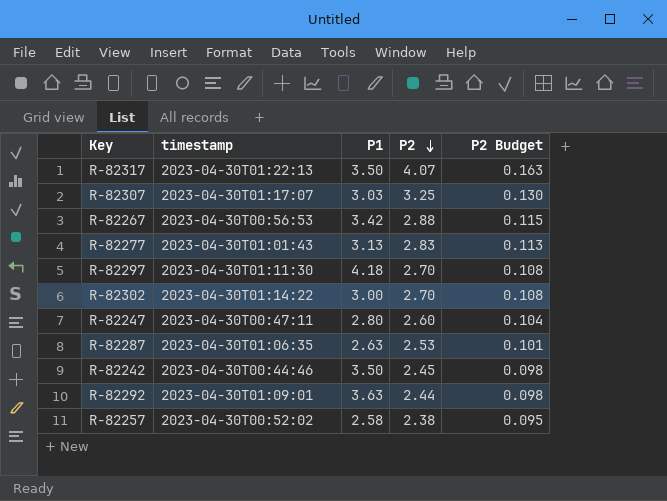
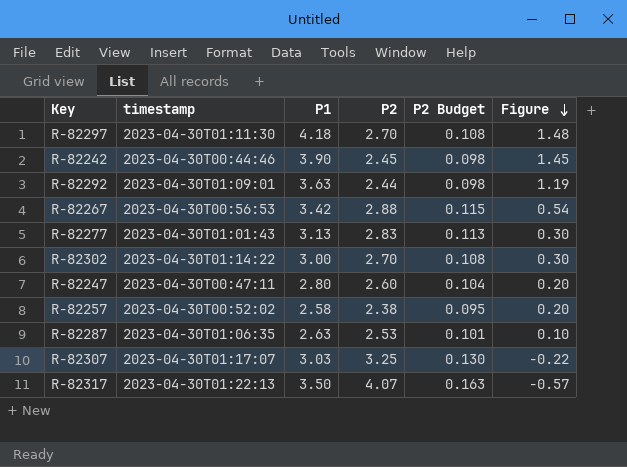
row order: P2 descending -> Figure descending
column Figure | formula: none -> [P1] - [P2]
R-82242 | P1: 3.50 -> 3.90

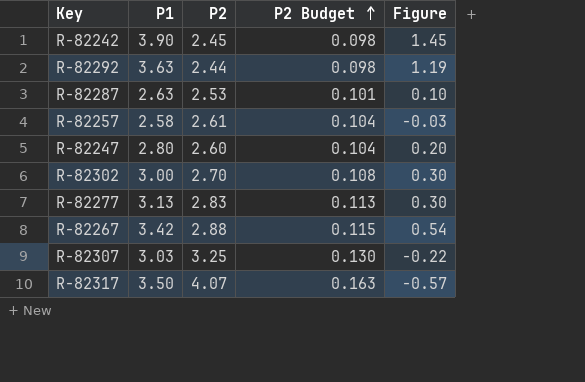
row order: Figure descending -> P2 Budget ascending
column timestamp | position: 2 -> none
row R-82297: 2023-04-30T01:11:30 | 4.18 | 2.70 | 0.108 | 1.48 -> none
R-82257 | P2: 2.38 -> 2.61
R-82257 | P2 Budget: 0.095 -> 0.104
R-82257 | Figure: 0.20 -> -0.03

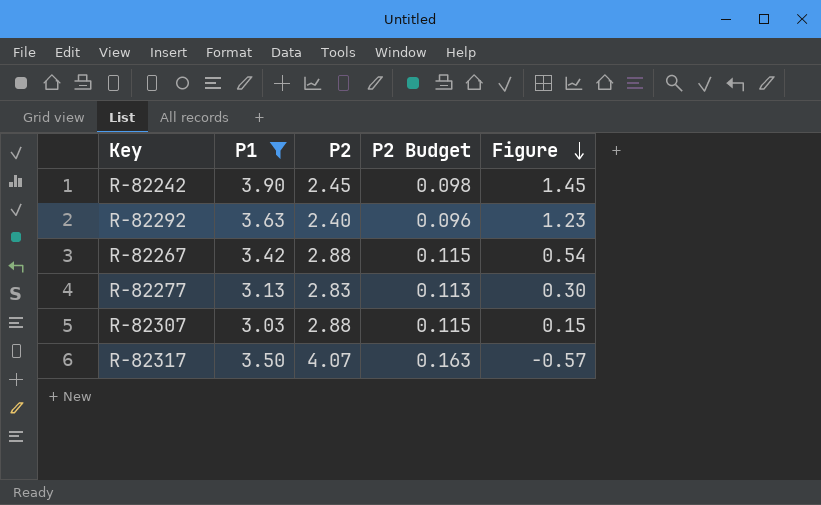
filter: none -> P1 >= 3.03
row order: P2 Budget ascending -> Figure descending
R-82292 | P2: 2.44 -> 2.40
R-82292 | P2 Budget: 0.098 -> 0.096
R-82292 | Figure: 1.19 -> 1.23
R-82307 | P2: 3.25 -> 2.88
R-82307 | P2 Budget: 0.130 -> 0.115
R-82307 | Figure: -0.22 -> 0.15

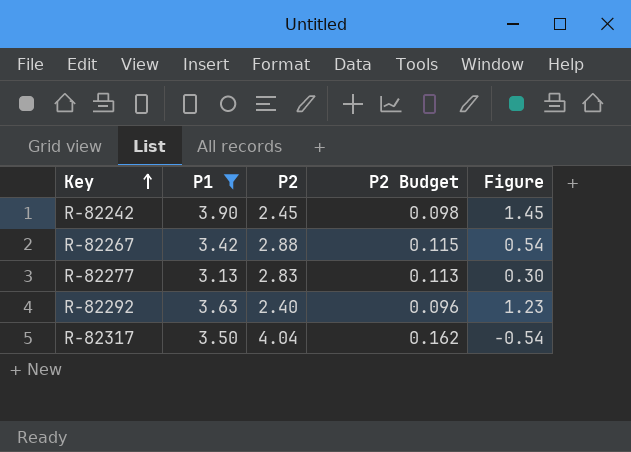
row order: Figure descending -> Key ascending
row R-82307: 3.03 | 2.88 | 0.115 | 0.15 -> none
R-82317 | P2: 4.07 -> 4.04
R-82317 | P2 Budget: 0.163 -> 0.162
R-82317 | Figure: -0.57 -> -0.54

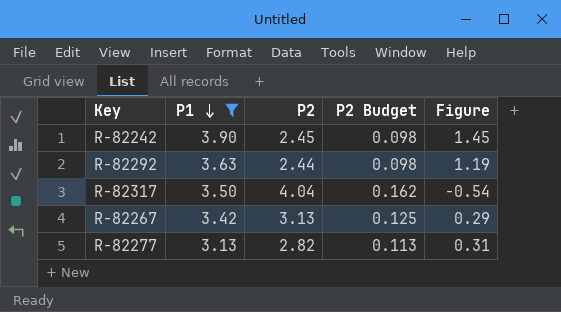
row order: Key ascending -> P1 descending
R-82292 | P2: 2.40 -> 2.44
R-82292 | P2 Budget: 0.096 -> 0.098
R-82292 | Figure: 1.23 -> 1.19
R-82267 | P2: 2.88 -> 3.13
R-82267 | P2 Budget: 0.115 -> 0.125
R-82267 | Figure: 0.54 -> 0.29
R-82277 | P2: 2.83 -> 2.82
R-82277 | Figure: 0.30 -> 0.31

